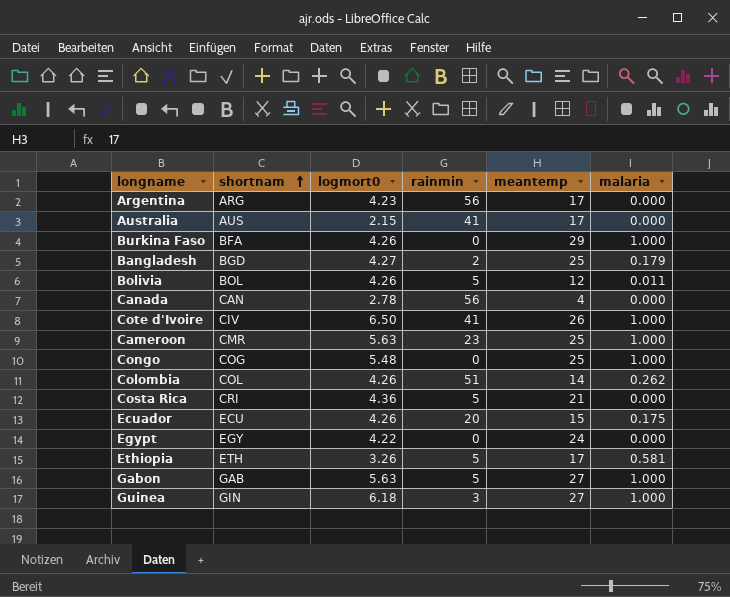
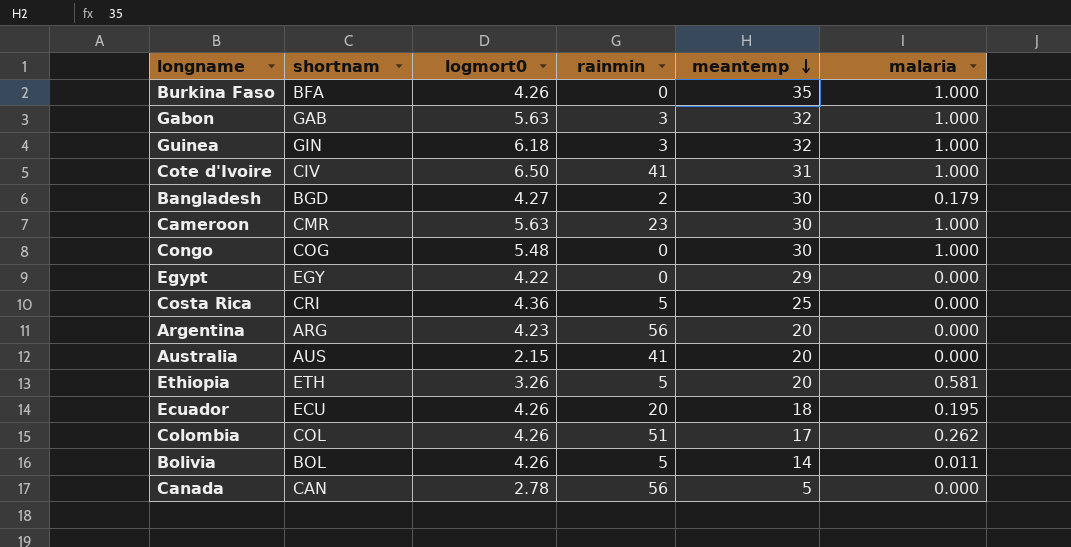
row order: shortnam ascending -> meantemp descending
Burkina Faso | meantemp: 29 -> 35
Gabon | rainmin: 5 -> 3
Gabon | meantemp: 27 -> 32
Guinea | meantemp: 27 -> 32
Cote d'Ivoire | meantemp: 26 -> 31
Bangladesh | meantemp: 25 -> 30
Cameroon | meantemp: 25 -> 30
Congo | meantemp: 25 -> 30
Egypt | meantemp: 24 -> 29
Costa Rica | meantemp: 21 -> 25
Argentina | meantemp: 17 -> 20
Australia | meantemp: 17 -> 20
Ethiopia | meantemp: 17 -> 20
Ecuador | meantemp: 15 -> 18
Ecuador | malaria: 0.175 -> 0.195
Colombia | meantemp: 14 -> 17
Bolivia | meantemp: 12 -> 14
Canada | meantemp: 4 -> 5

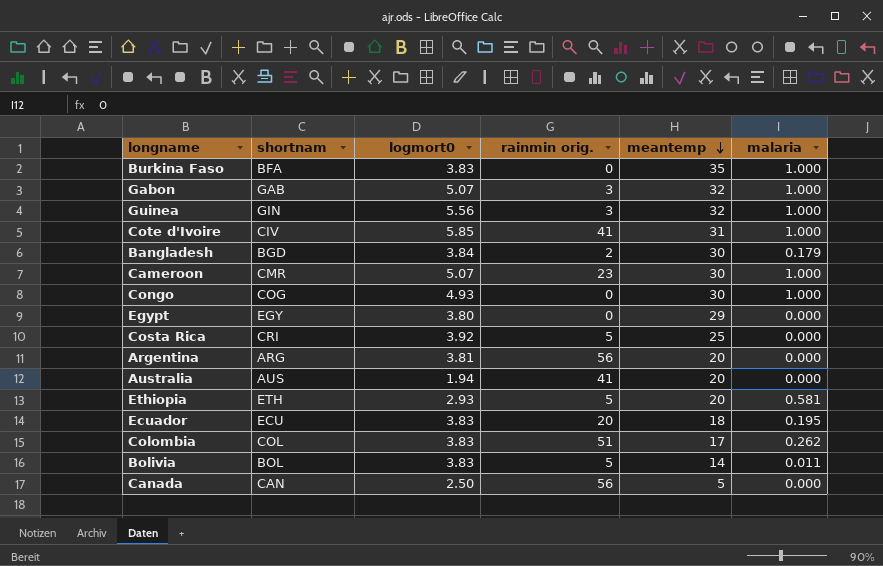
column name: rainmin -> rainmin orig.
Burkina Faso | logmort0: 4.26 -> 3.83
Gabon | logmort0: 5.63 -> 5.07
Guinea | logmort0: 6.18 -> 5.56
Cote d'Ivoire | logmort0: 6.50 -> 5.85
Bangladesh | logmort0: 4.27 -> 3.84
Cameroon | logmort0: 5.63 -> 5.07
Congo | logmort0: 5.48 -> 4.93
Egypt | logmort0: 4.22 -> 3.80
Costa Rica | logmort0: 4.36 -> 3.92
Argentina | logmort0: 4.23 -> 3.81
Australia | logmort0: 2.15 -> 1.94
Ethiopia | logmort0: 3.26 -> 2.93
Ecuador | logmort0: 4.26 -> 3.83
Colombia | logmort0: 4.26 -> 3.83
Bolivia | logmort0: 4.26 -> 3.83
Canada | logmort0: 2.78 -> 2.50

